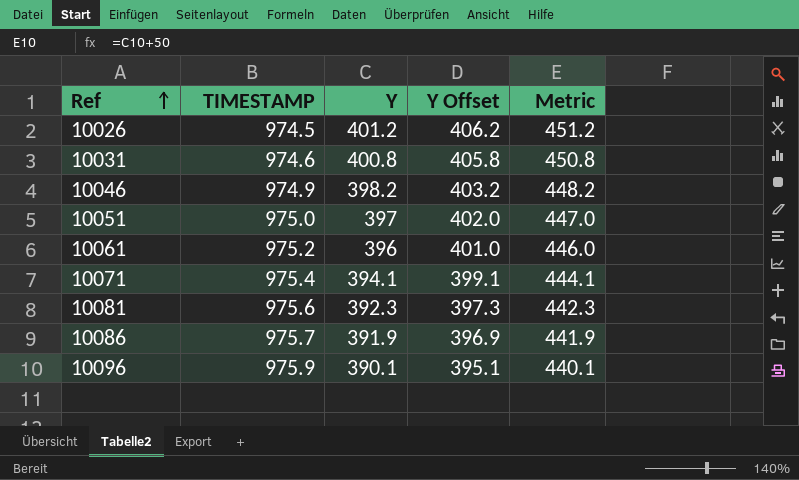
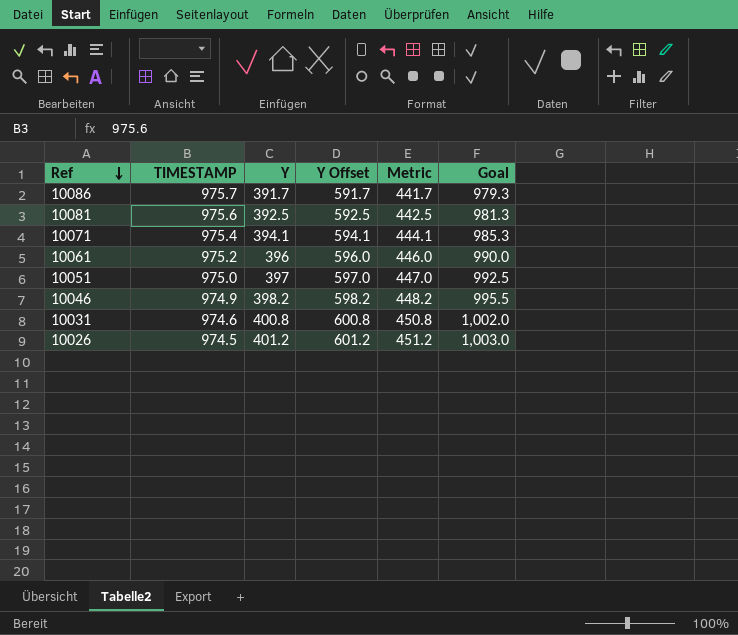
row order: Ref ascending -> Ref descending
column Y Offset | formula: [Y] + 5 -> [Y] + 200
column Goal | formula: none -> [Y] * 2.5
row 10096: 975.9 | 390.1 | 395.1 | 440.1 -> none
10086 | Y: 391.9 -> 391.7
10086 | Metric: 441.9 -> 441.7
10081 | Y: 392.3 -> 392.5
10081 | Metric: 442.3 -> 442.5

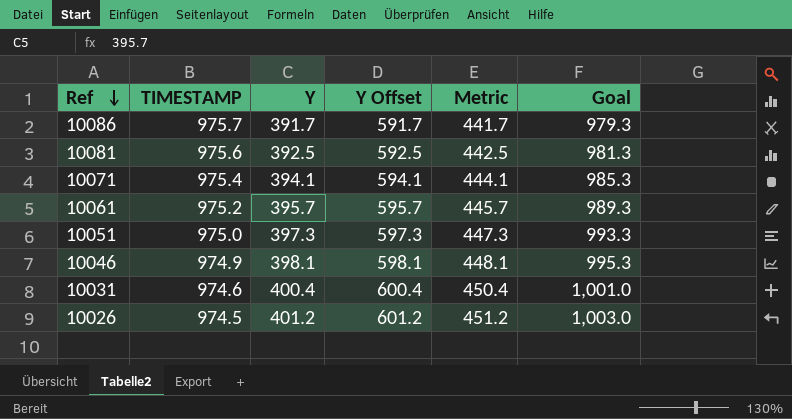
10061 | Y: 396 -> 395.7
10061 | Y Offset: 596.0 -> 595.7
10061 | Metric: 446.0 -> 445.7
10061 | Goal: 990.0 -> 989.3
10051 | Y: 397 -> 397.3
10051 | Y Offset: 597.0 -> 597.3
10051 | Metric: 447.0 -> 447.3
10051 | Goal: 992.5 -> 993.3
10046 | Y: 398.2 -> 398.1
10046 | Y Offset: 598.2 -> 598.1
10046 | Metric: 448.2 -> 448.1
10046 | Goal: 995.5 -> 995.3
10031 | Y: 400.8 -> 400.4
10031 | Y Offset: 600.8 -> 600.4
10031 | Metric: 450.8 -> 450.4
10031 | Goal: 1,002.0 -> 1,001.0

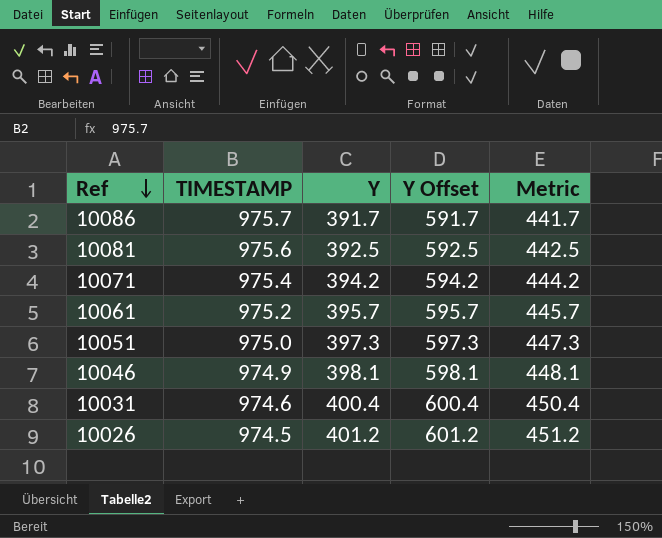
column Goal | formula: [Y] * 2.5 -> none
10071 | Y: 394.1 -> 394.2
10071 | Y Offset: 594.1 -> 594.2
10071 | Metric: 444.1 -> 444.2

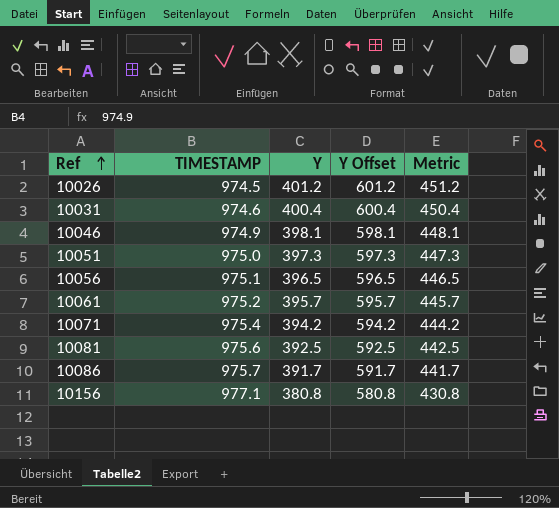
row order: Ref descending -> Ref ascending
row 10056: none -> 975.1 | 396.5 | 596.5 | 446.5
row 10156: none -> 977.1 | 380.8 | 580.8 | 430.8

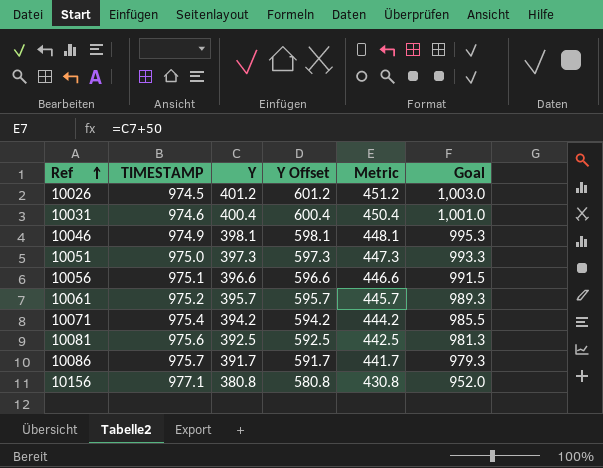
column Goal | formula: none -> [Y] * 2.5
10056 | Y: 396.5 -> 396.6
10056 | Y Offset: 596.5 -> 596.6
10056 | Metric: 446.5 -> 446.6

